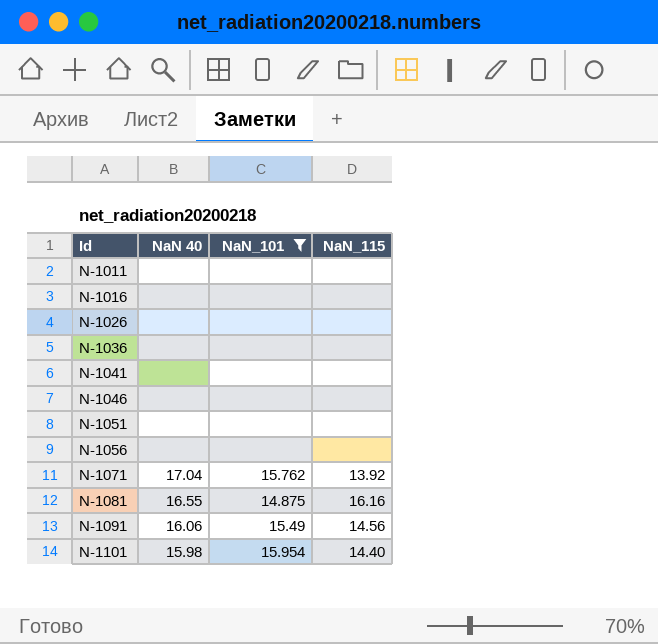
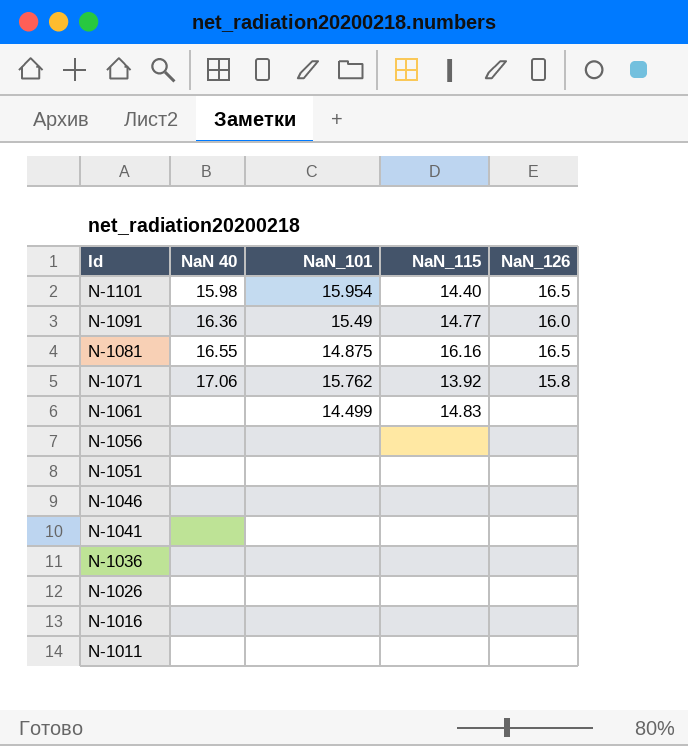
filter: NaN_101 != 14.499 -> none
row order: Id ascending -> Id descending
column NaN_126 | position: none -> 5
N-1091 | NaN 40: 16.06 -> 16.36
N-1091 | NaN_115: 14.56 -> 14.77
N-1071 | NaN 40: 17.04 -> 17.06

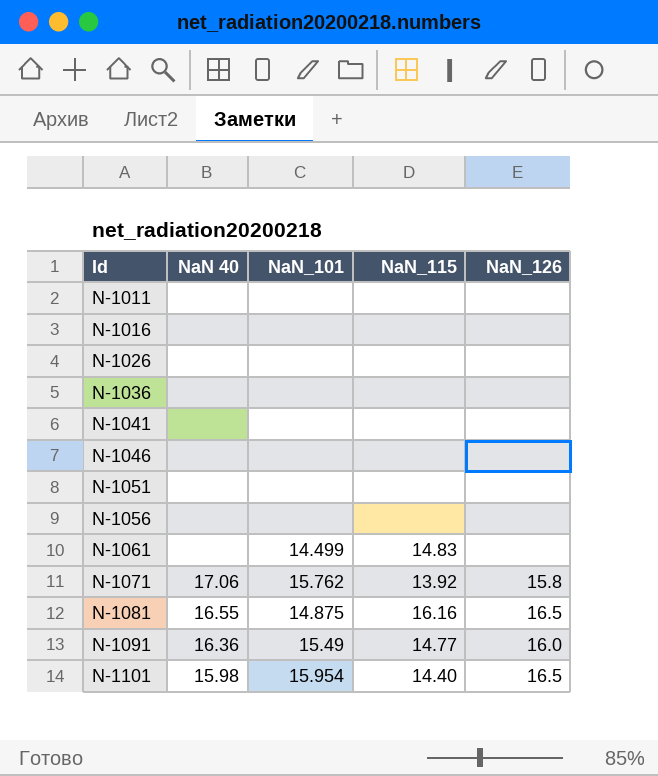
row order: Id descending -> Id ascending

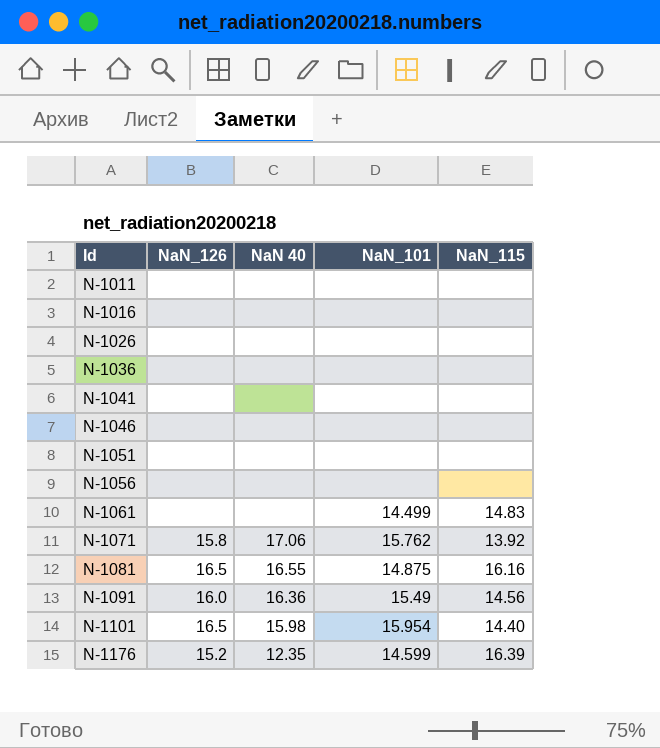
column NaN_126 | position: 5 -> 2
N-1091 | NaN_115: 14.77 -> 14.56
row N-1176: none -> 15.2 | 12.35 | 14.599 | 16.39

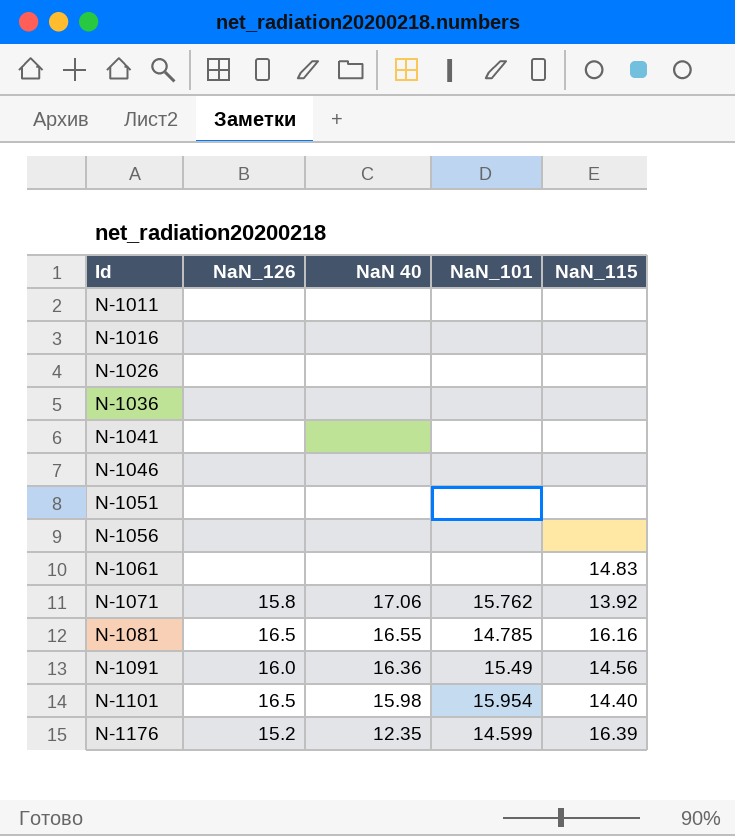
N-1061 | NaN_101: 14.499 -> none
N-1081 | NaN_101: 14.875 -> 14.785

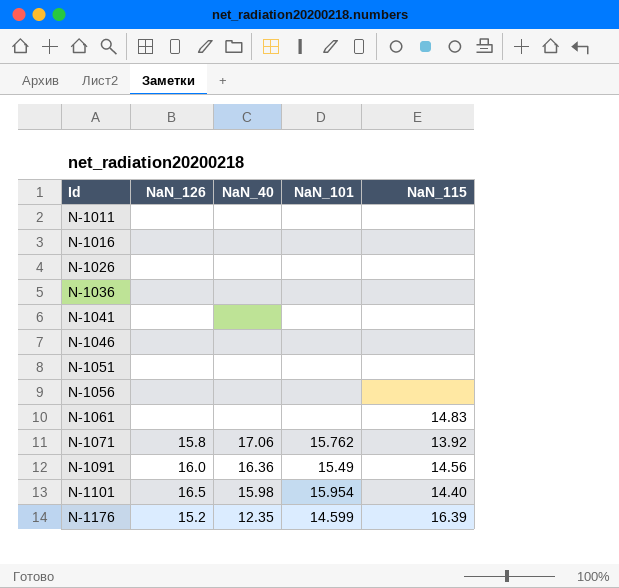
column name: NaN 40 -> NaN_40
row N-1081: 16.5 | 16.55 | 14.785 | 16.16 -> none

